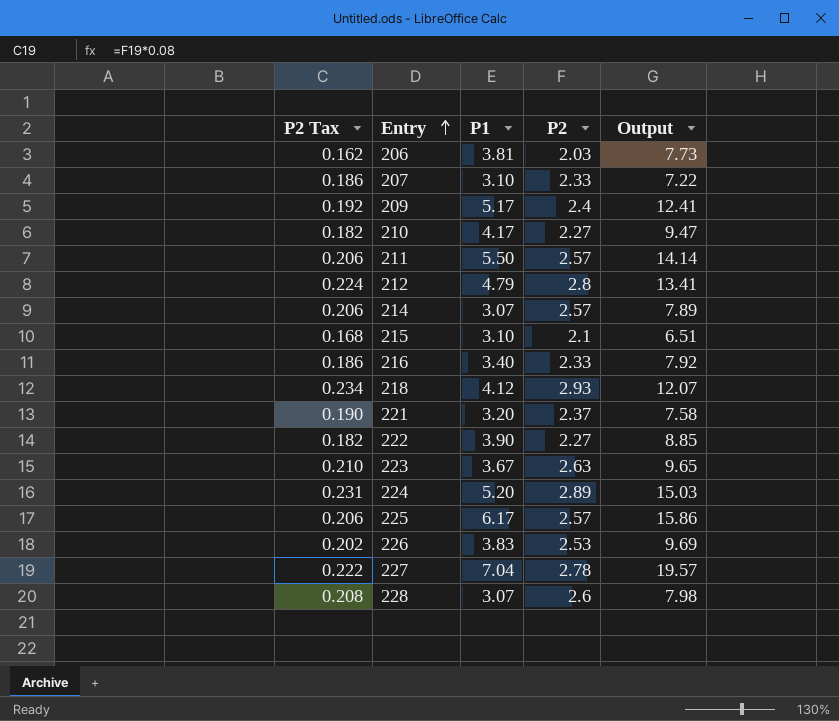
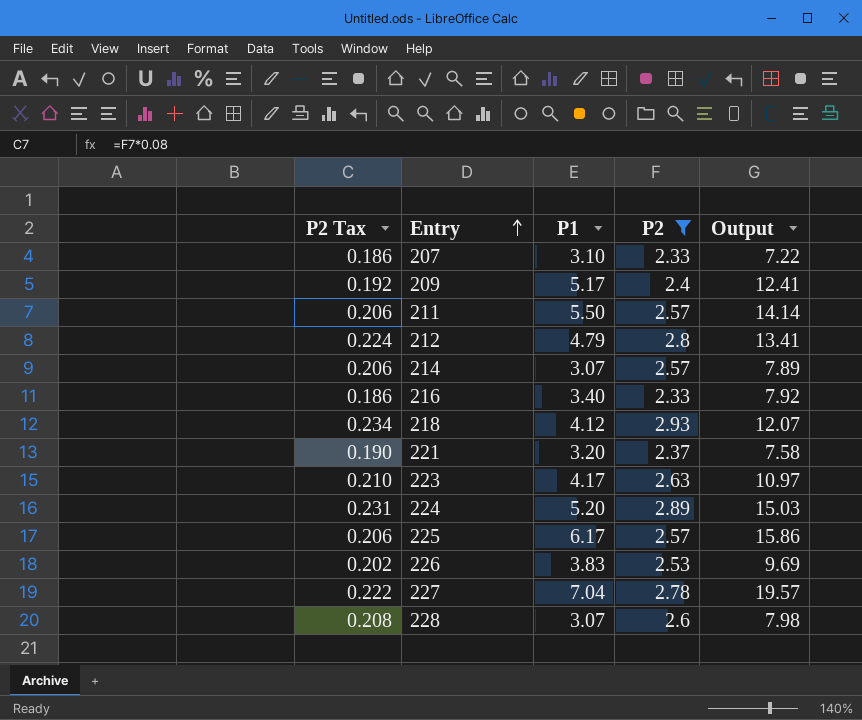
filter: none -> P2 >= 2.33
223 | P1: 3.67 -> 4.17
223 | Output: 9.65 -> 10.97

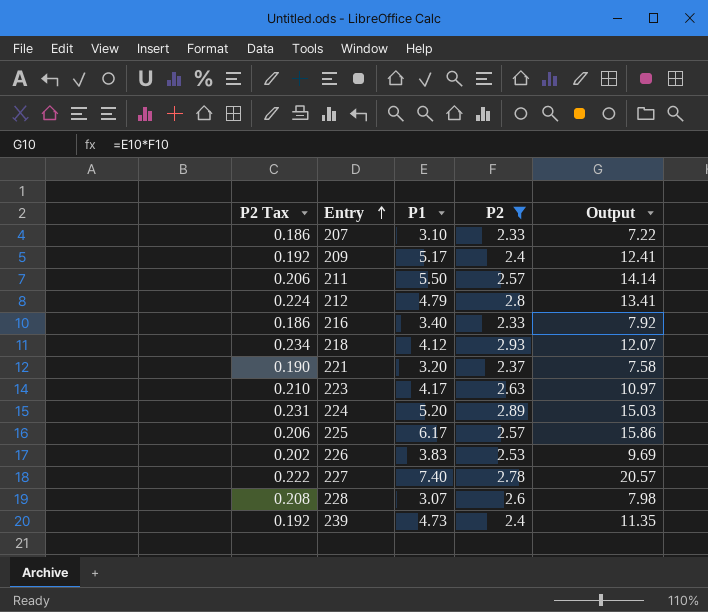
row 214: 0.206 | 3.07 | 2.57 | 7.89 -> none
227 | P1: 7.04 -> 7.40
227 | Output: 19.57 -> 20.57
row 239: none -> 0.192 | 4.73 | 2.4 | 11.35

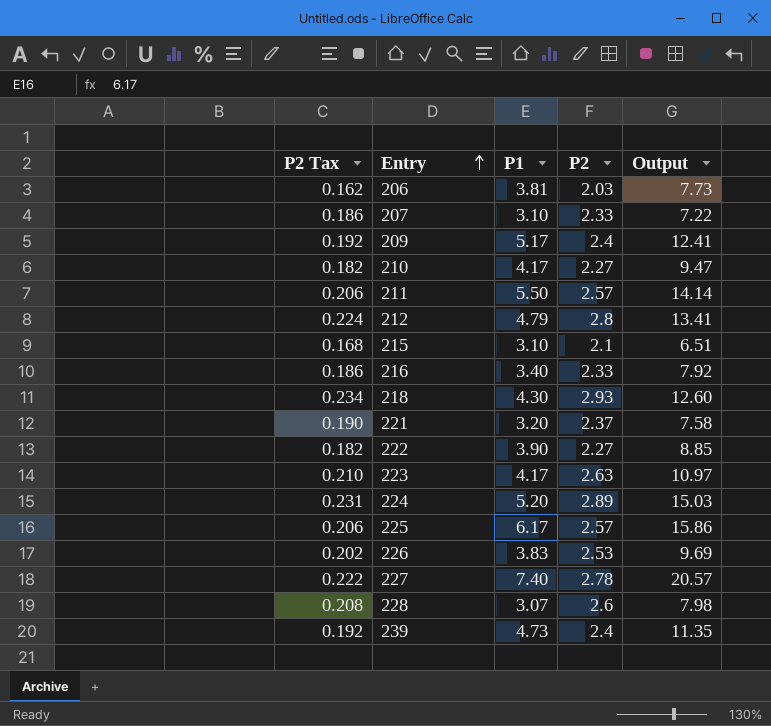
filter: P2 >= 2.33 -> none
218 | P1: 4.12 -> 4.30
218 | Output: 12.07 -> 12.60

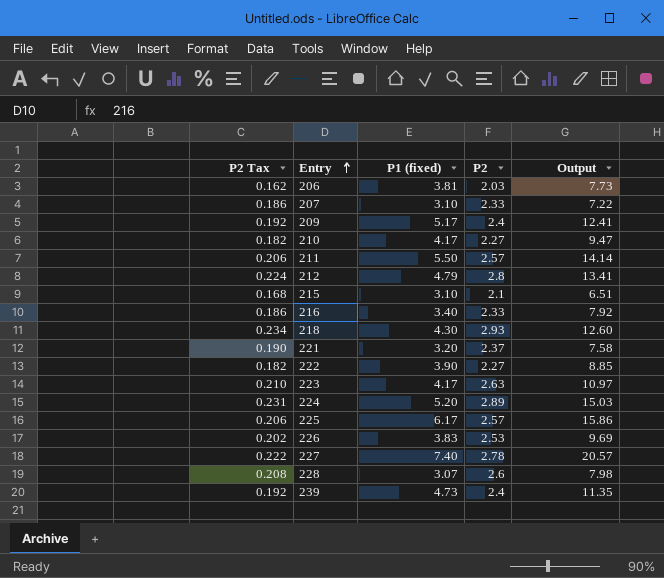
column name: P1 -> P1 (fixed)

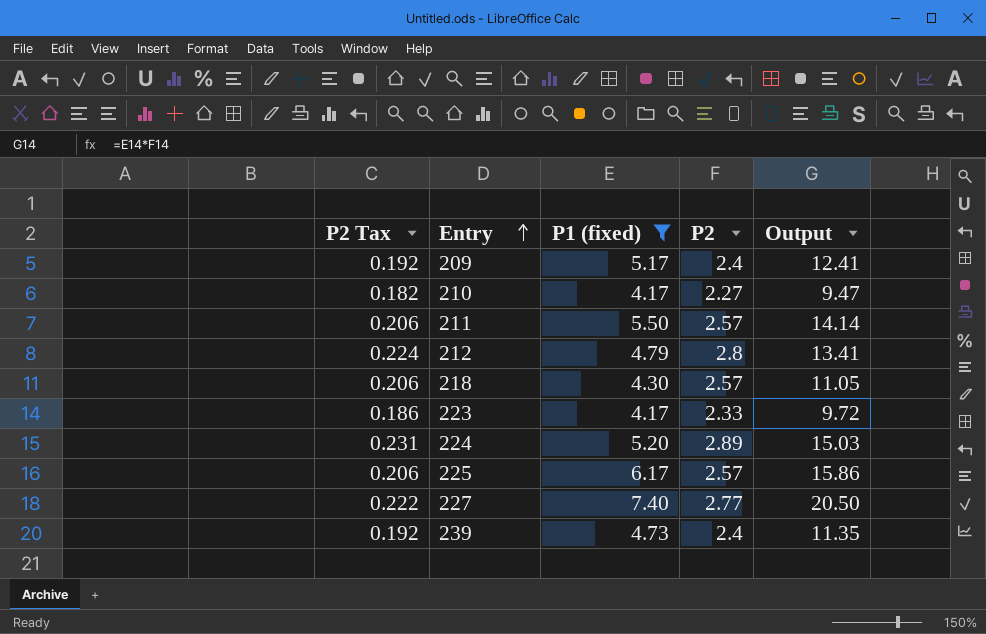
filter: none -> P1 (fixed) >= 4.17
218 | P2 Tax: 0.234 -> 0.206
218 | P2: 2.93 -> 2.57
218 | Output: 12.60 -> 11.05
223 | P2 Tax: 0.210 -> 0.186
223 | P2: 2.63 -> 2.33
223 | Output: 10.97 -> 9.72
227 | P2: 2.78 -> 2.77
227 | Output: 20.57 -> 20.50

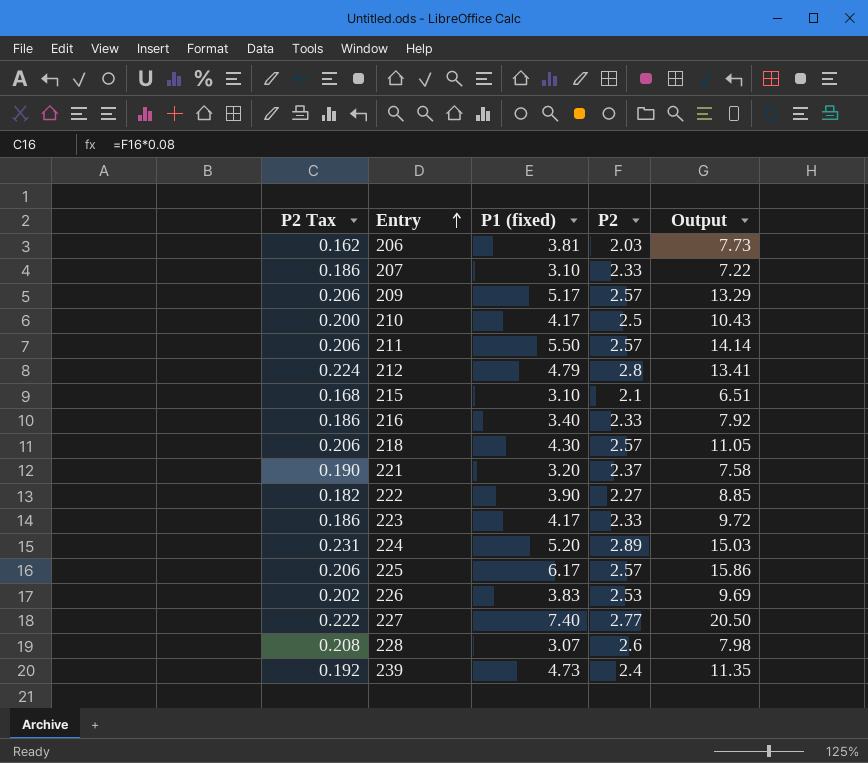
filter: P1 (fixed) >= 4.17 -> none
209 | P2 Tax: 0.192 -> 0.206
209 | P2: 2.4 -> 2.57
209 | Output: 12.41 -> 13.29
210 | P2 Tax: 0.182 -> 0.200
210 | P2: 2.27 -> 2.5
210 | Output: 9.47 -> 10.43

